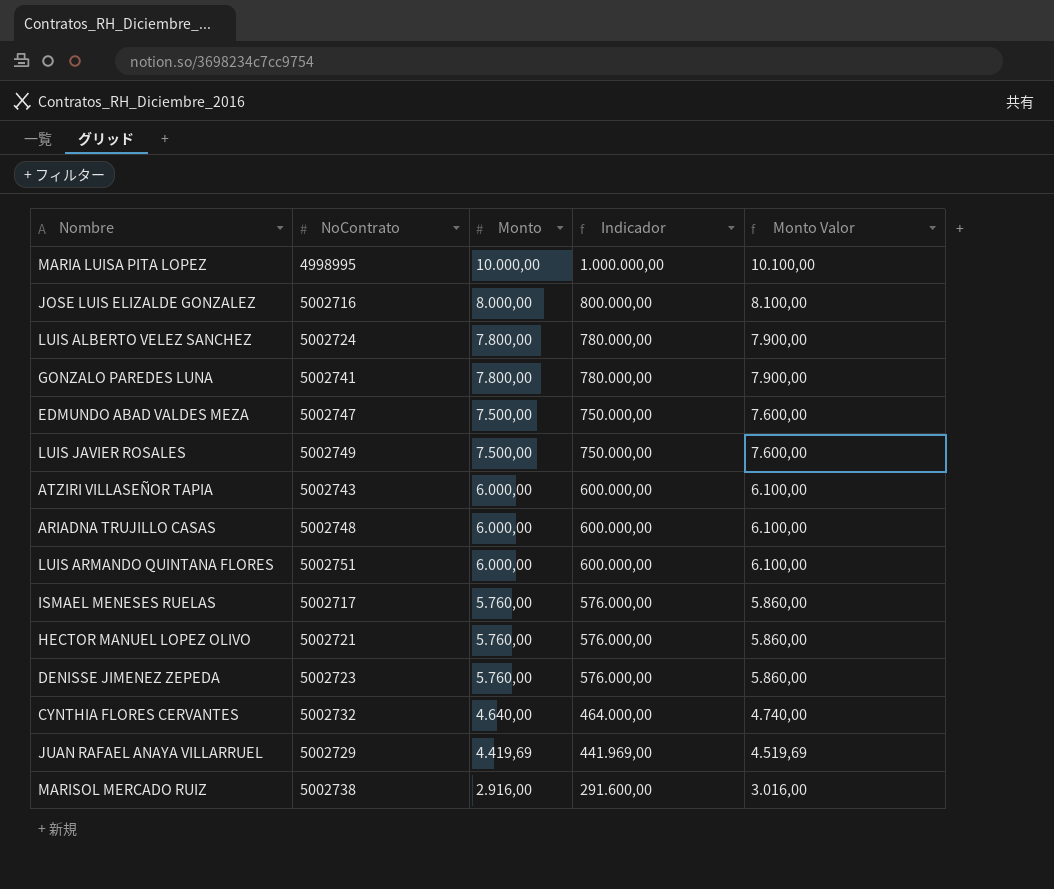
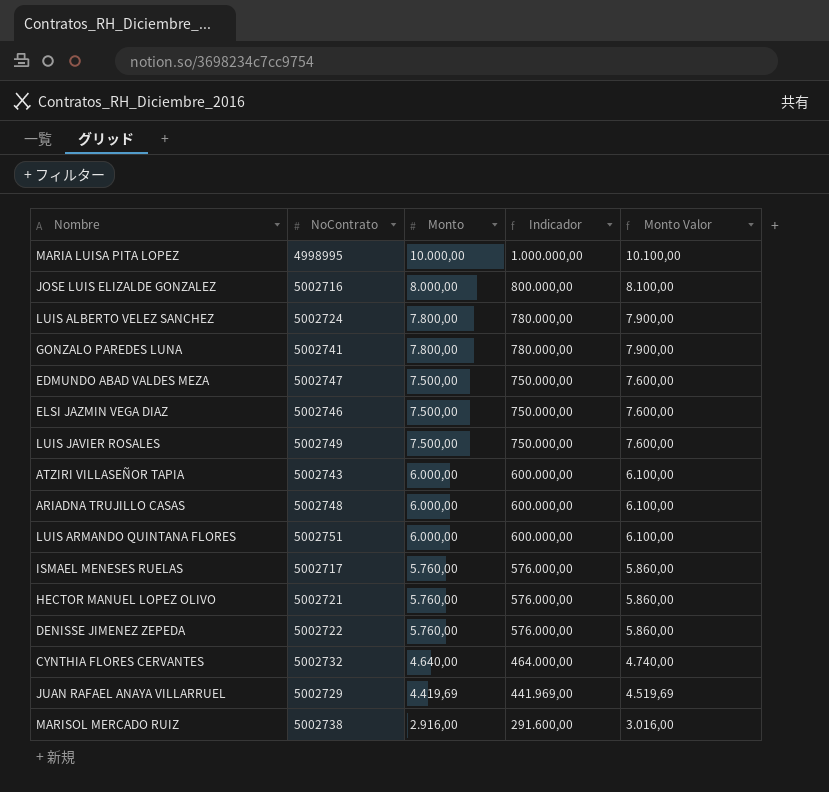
row ELSI JAZMIN VEGA DIAZ: none -> 5002746 | 7.500,00 | 750.000,00 | 7.600,00
DENISSE JIMENEZ ZEPEDA | NoContrato: 5002723 -> 5002722

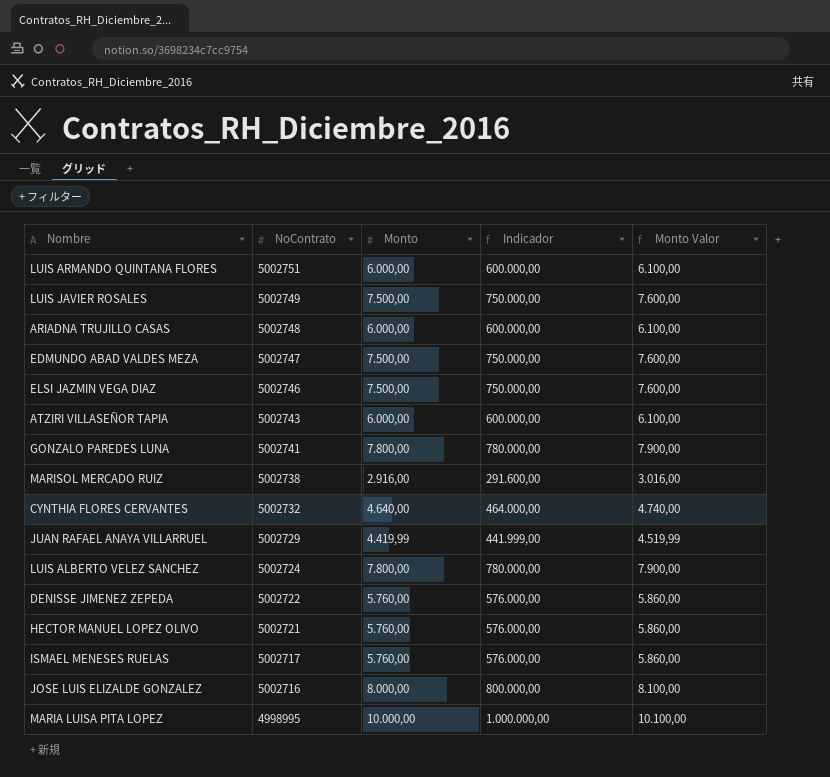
row order: Monto descending -> NoContrato descending
JUAN RAFAEL ANAYA VILLARRUEL | Monto: 4.419,69 -> 4.419,99
JUAN RAFAEL ANAYA VILLARRUEL | Indicador: 441.969,00 -> 441.999,00
JUAN RAFAEL ANAYA VILLARRUEL | Monto Valor: 4.519,69 -> 4.519,99

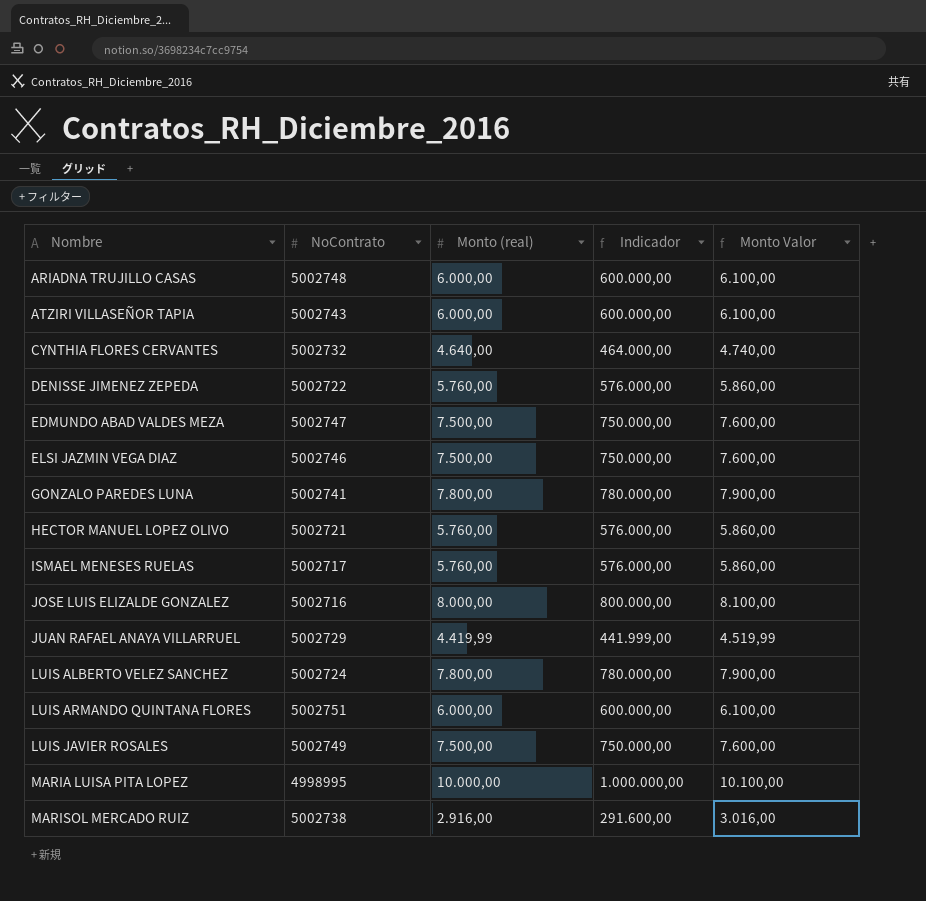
row order: NoContrato descending -> Nombre ascending
column name: Monto -> Monto (real)

